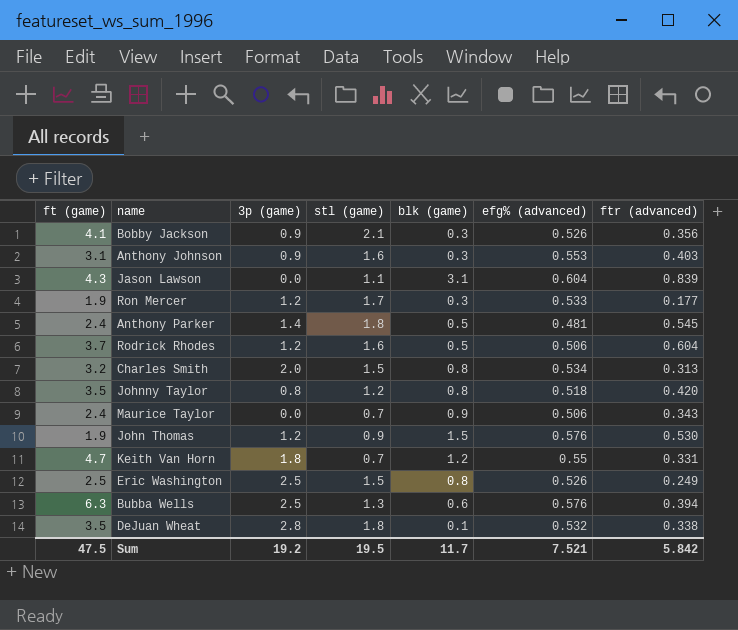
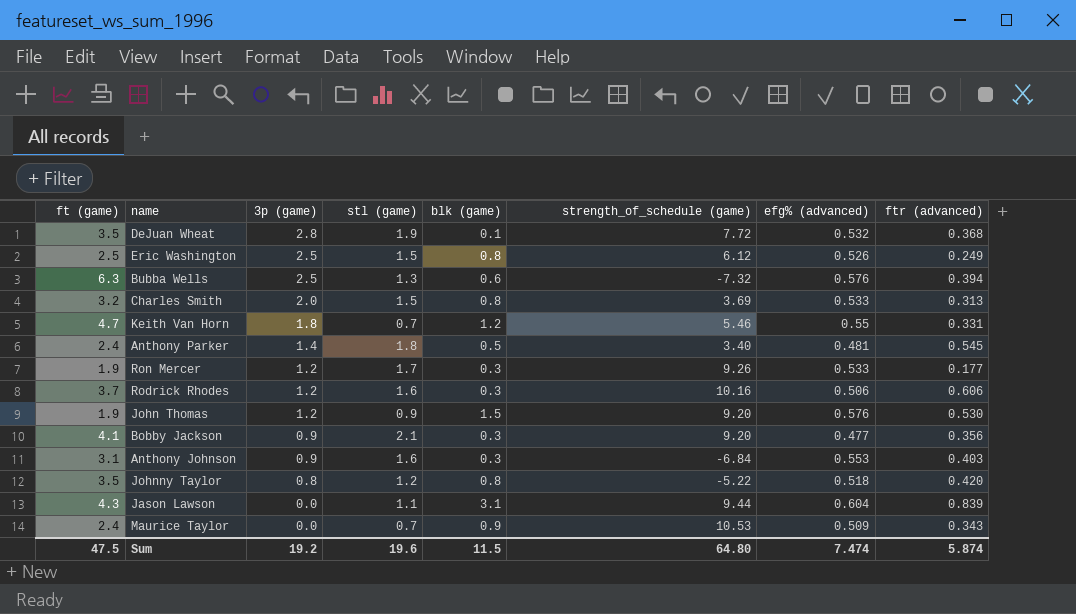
row order: none -> 3p (game) descending
column strength_of_schedule (game) | position: none -> 6
DeJuan Wheat | stl (game): 1.8 -> 1.9
DeJuan Wheat | ftr (advanced): 0.338 -> 0.368
Charles Smith | efg% (advanced): 0.534 -> 0.533
Rodrick Rhodes | blk (game): 0.5 -> 0.3
Rodrick Rhodes | ftr (advanced): 0.604 -> 0.606
Bobby Jackson | efg% (advanced): 0.526 -> 0.477
Maurice Taylor | efg% (advanced): 0.506 -> 0.509
Sum | stl (game): 19.5 -> 19.6
Sum | blk (game): 11.7 -> 11.5
Sum | efg% (advanced): 7.521 -> 7.474
Sum | ftr (advanced): 5.842 -> 5.874

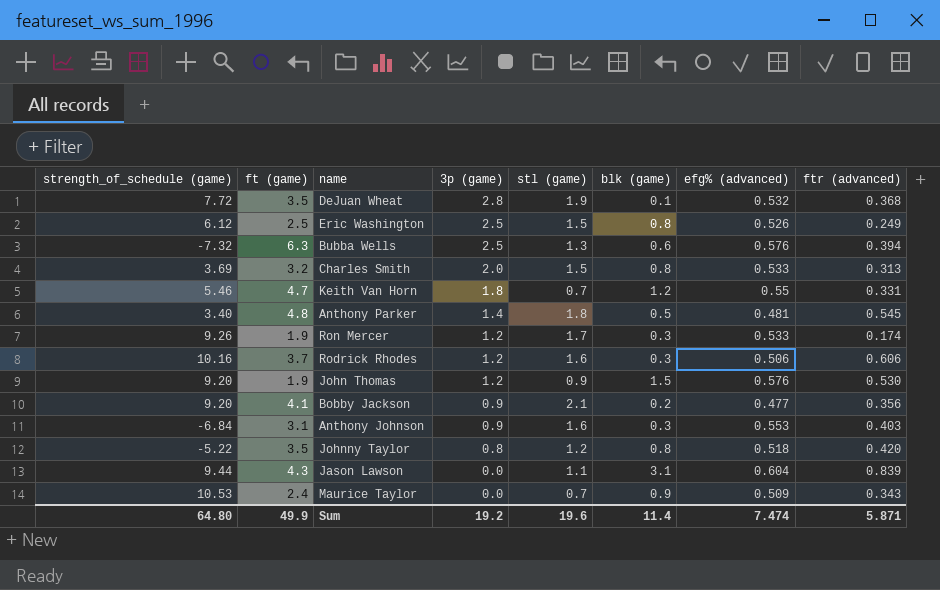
column strength_of_schedule (game) | position: 6 -> 1
Anthony Parker | ft (game): 2.4 -> 4.8
Ron Mercer | ftr (advanced): 0.177 -> 0.174
Bobby Jackson | blk (game): 0.3 -> 0.2
Sum | ft (game): 47.5 -> 49.9
Sum | blk (game): 11.5 -> 11.4
Sum | ftr (advanced): 5.874 -> 5.871

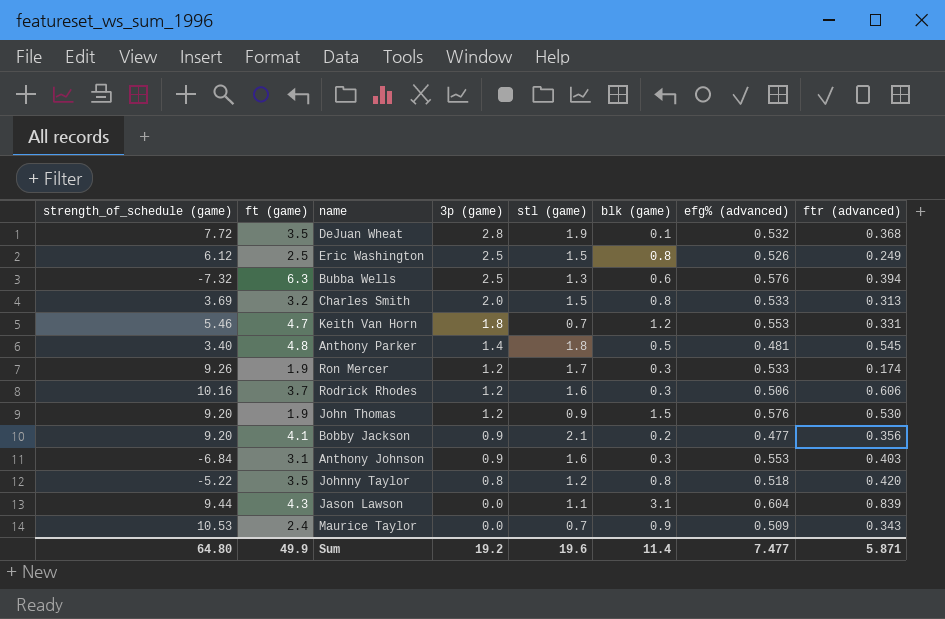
Keith Van Horn | efg% (advanced): 0.55 -> 0.553
Sum | efg% (advanced): 7.474 -> 7.477

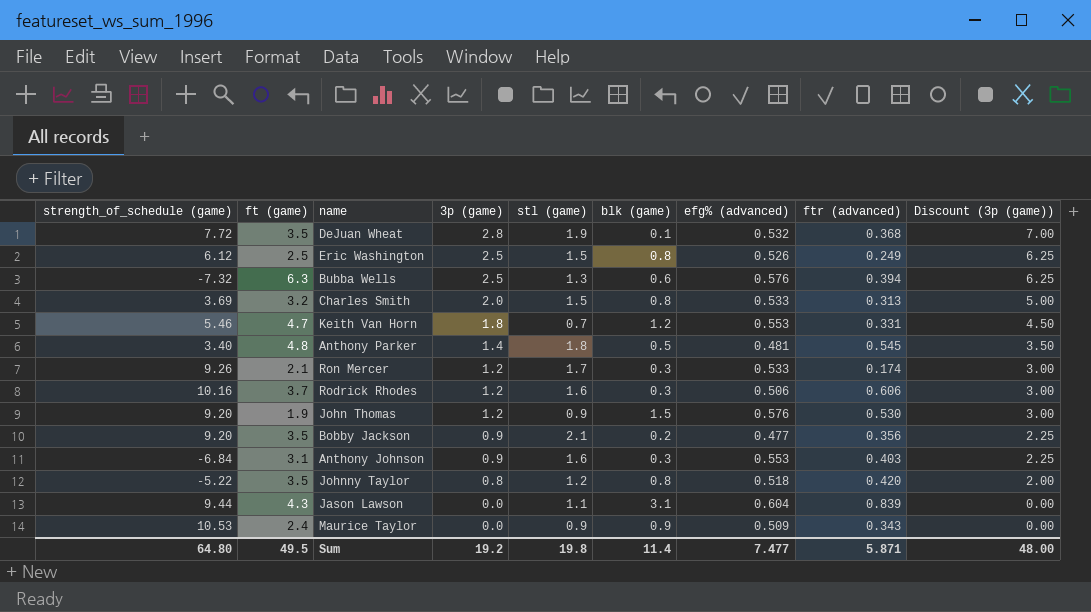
column Discount (3p (game)) | formula: none -> [3p (game)] * 2.5
Ron Mercer | ft (game): 1.9 -> 2.1
Bobby Jackson | ft (game): 4.1 -> 3.5
Maurice Taylor | stl (game): 0.7 -> 0.9
Sum | ft (game): 49.9 -> 49.5
Sum | stl (game): 19.6 -> 19.8

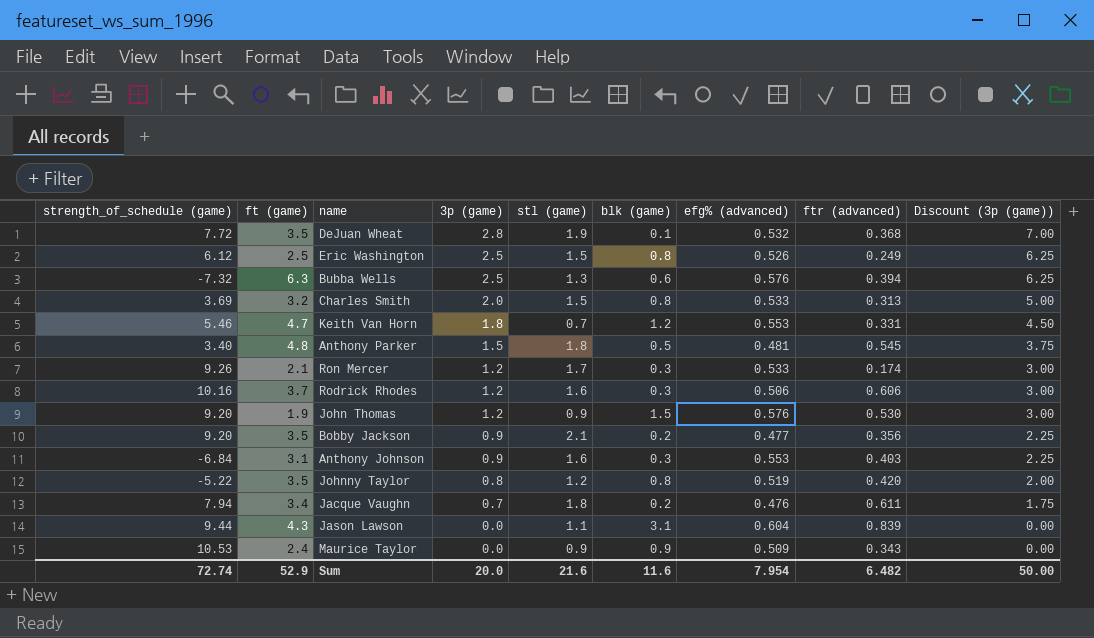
Anthony Parker | 3p (game): 1.4 -> 1.5
Anthony Parker | Discount (3p (game)): 3.50 -> 3.75
Johnny Taylor | efg% (advanced): 0.518 -> 0.519
row Jacque Vaughn: none -> 7.94 | 3.4 | 0.7 | 1.8 | 0.2 | 0.476 | 0.611 | 1.75
Sum | strength_of_schedule (game): 64.80 -> 72.74
Sum | ft (game): 49.5 -> 52.9
Sum | 3p (game): 19.2 -> 20.0
Sum | stl (game): 19.8 -> 21.6
Sum | blk (game): 11.4 -> 11.6
Sum | efg% (advanced): 7.477 -> 7.954
Sum | ftr (advanced): 5.871 -> 6.482
Sum | Discount (3p (game)): 48.00 -> 50.00

